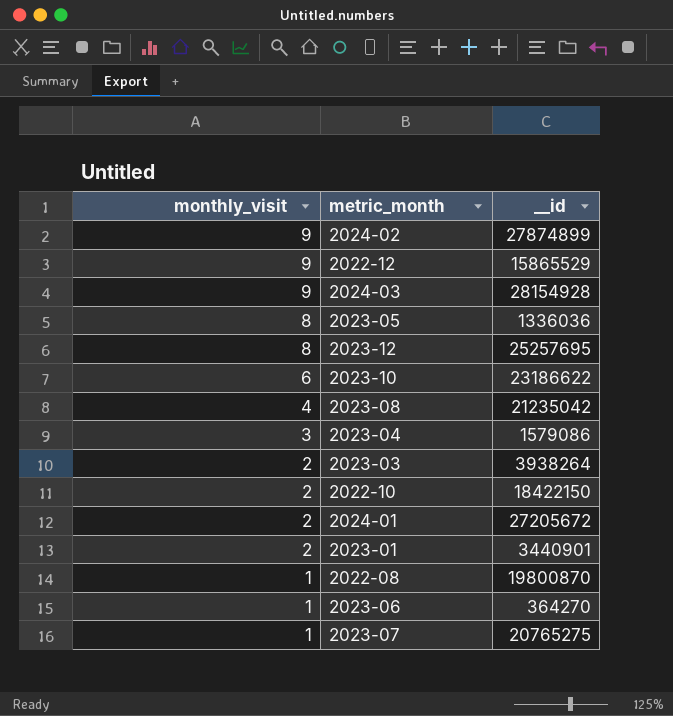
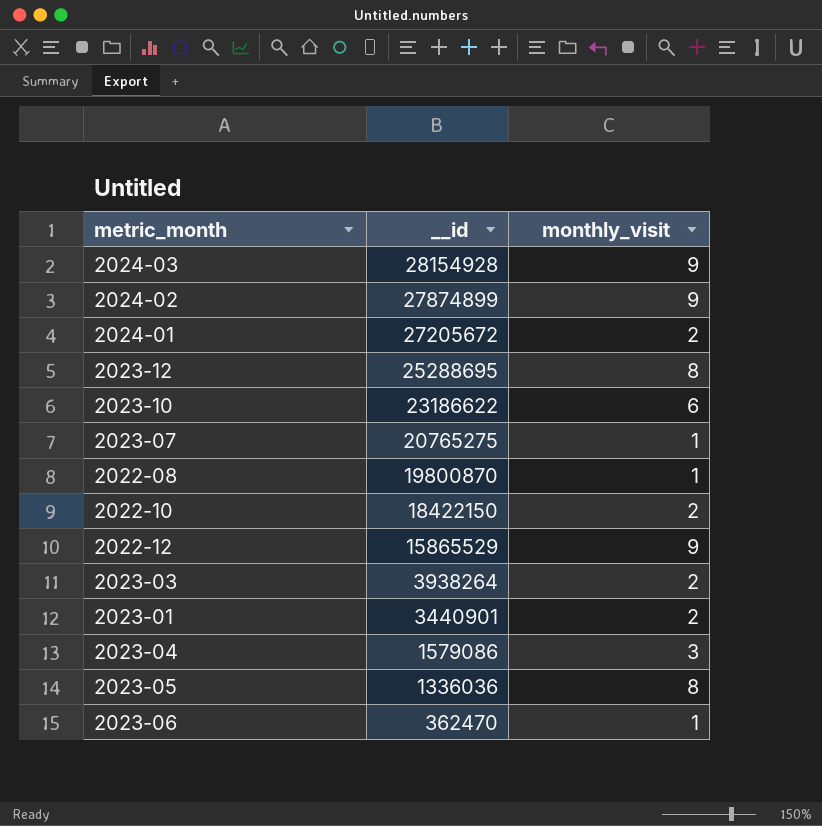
row order: monthly_visit descending -> __id descending
column monthly_visit | position: 1 -> 3
row 2023-08: 4 | 21235042 -> none
2023-12 | __id: 25257695 -> 25288695
2023-06 | __id: 364270 -> 362470

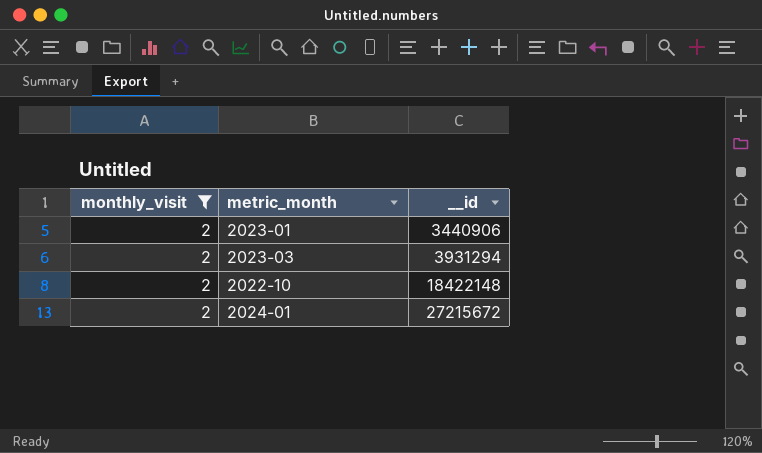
filter: none -> monthly_visit = 2
row order: __id descending -> __id ascending
column monthly_visit | position: 3 -> 1
2023-01 | __id: 3440901 -> 3440906
2023-03 | __id: 3938264 -> 3931294
2022-10 | __id: 18422150 -> 18422148
2024-01 | __id: 27205672 -> 27215672

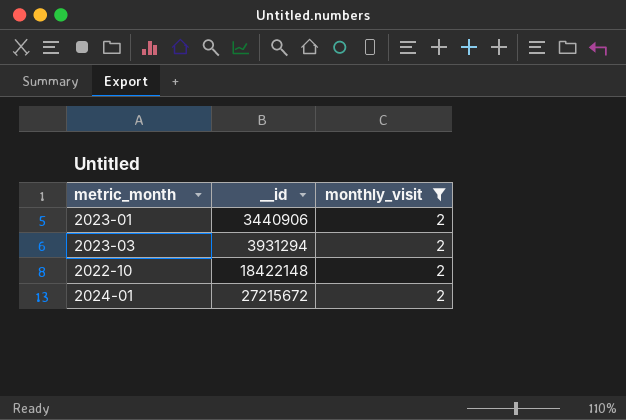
column monthly_visit | position: 1 -> 3

